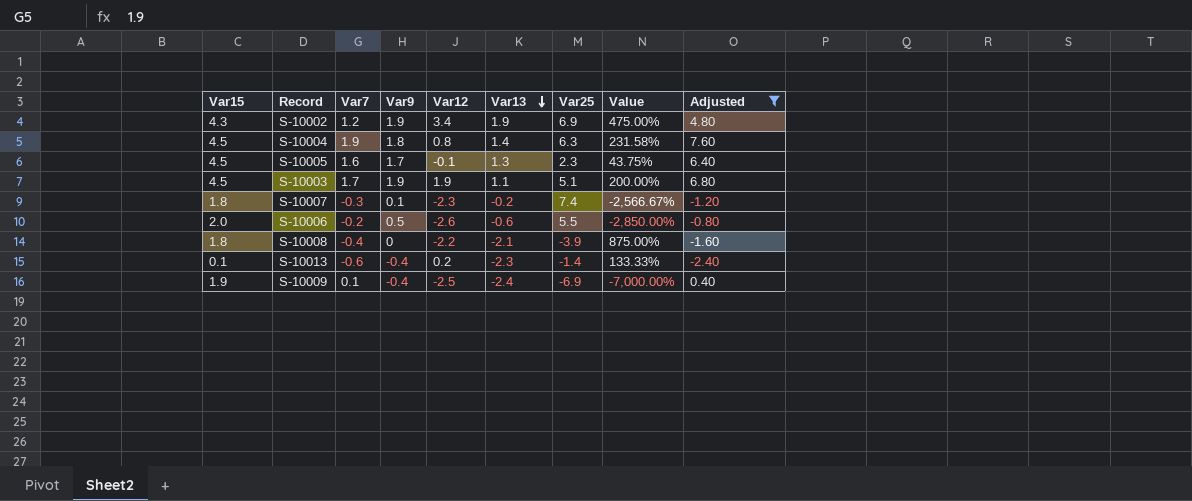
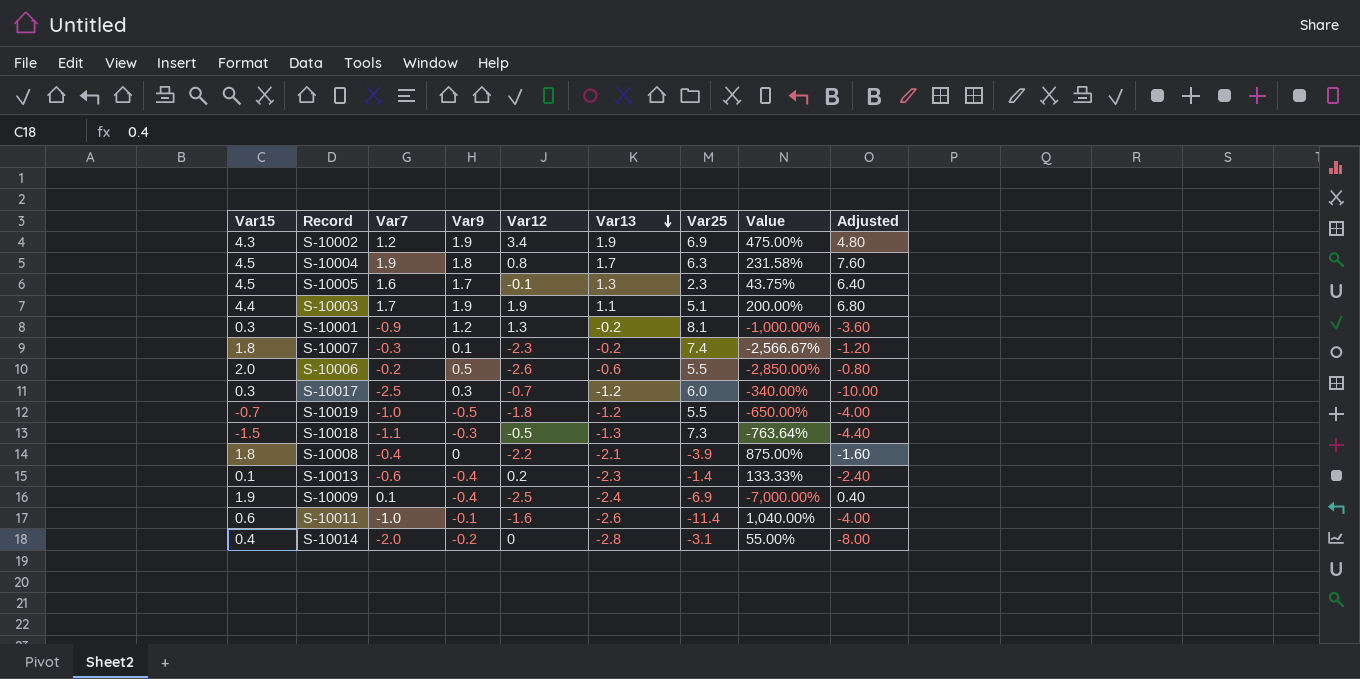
filter: Adjusted >= -2.40 -> none
S-10004 | Var13: 1.4 -> 1.7
S-10003 | Var15: 4.5 -> 4.4

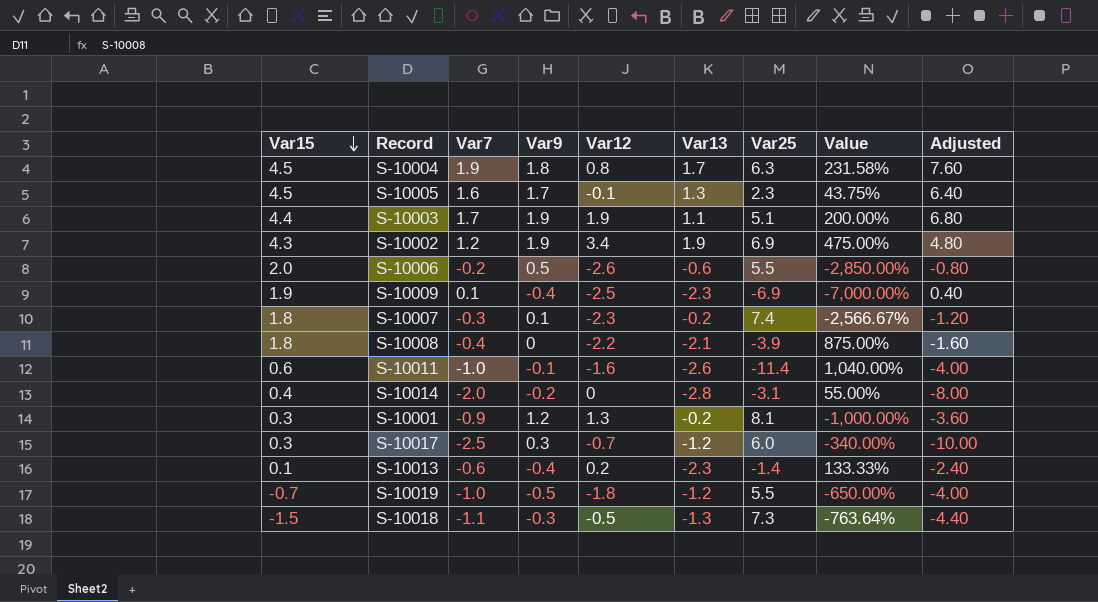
row order: Var13 descending -> Var15 descending
S-10009 | Var13: -2.4 -> -2.3

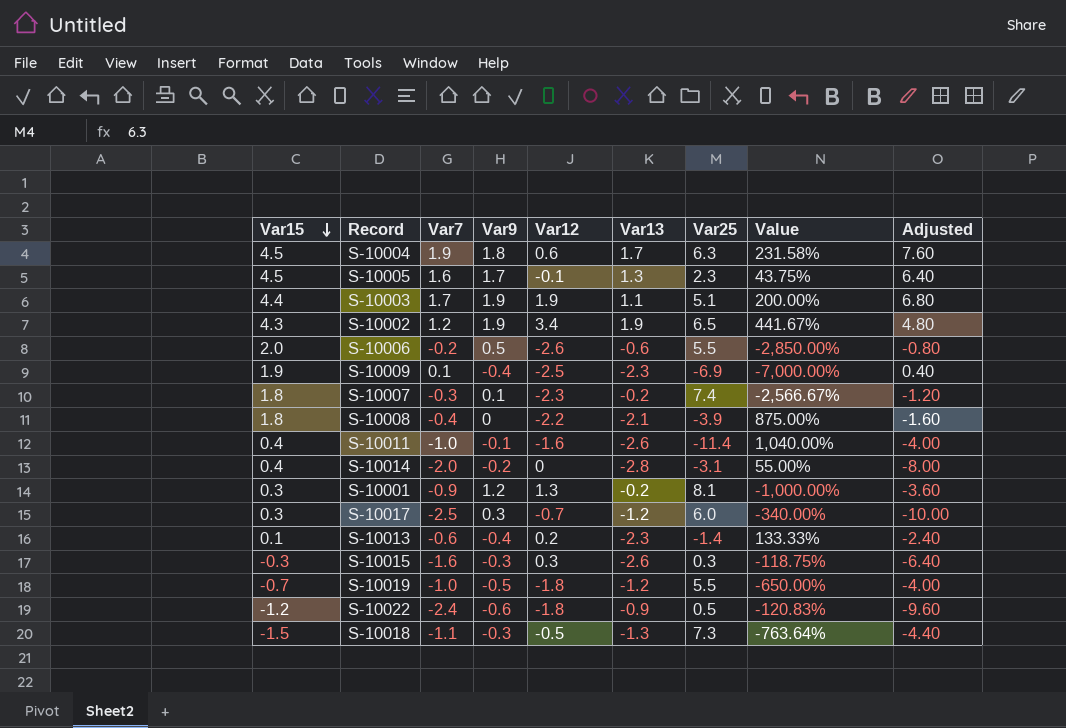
S-10004 | Var12: 0.8 -> 0.6
S-10002 | Var25: 6.9 -> 6.5
S-10002 | Value: 475.00% -> 441.67%
S-10011 | Var15: 0.6 -> 0.4
row S-10015: none -> -0.3 | -1.6 | -0.3 | 0.3 | -2.6 | 0.3 | -118.75% | -6.40
row S-10022: none -> -1.2 | -2.4 | -0.6 | -1.8 | -0.9 | 0.5 | -120.83% | -9.60

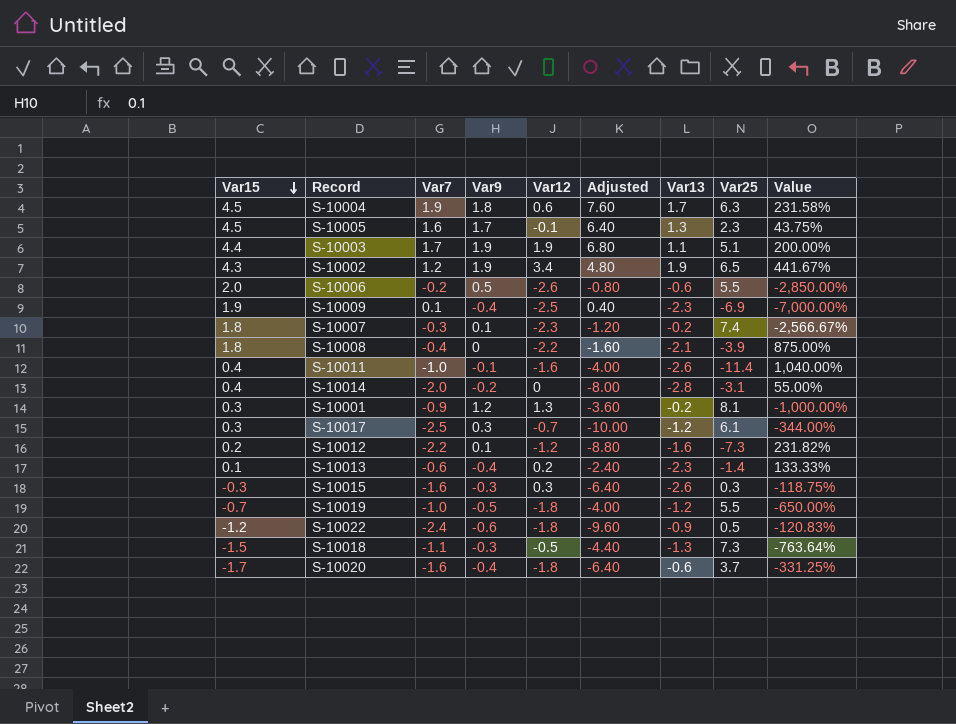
column Adjusted | position: 9 -> 6
S-10017 | Var25: 6.0 -> 6.1
S-10017 | Value: -340.00% -> -344.00%
row S-10012: none -> 0.2 | -2.2 | 0.1 | -1.2 | -8.80 | -1.6 | -7.3 | 231.82%
row S-10020: none -> -1.7 | -1.6 | -0.4 | -1.8 | -6.40 | -0.6 | 3.7 | -331.25%

